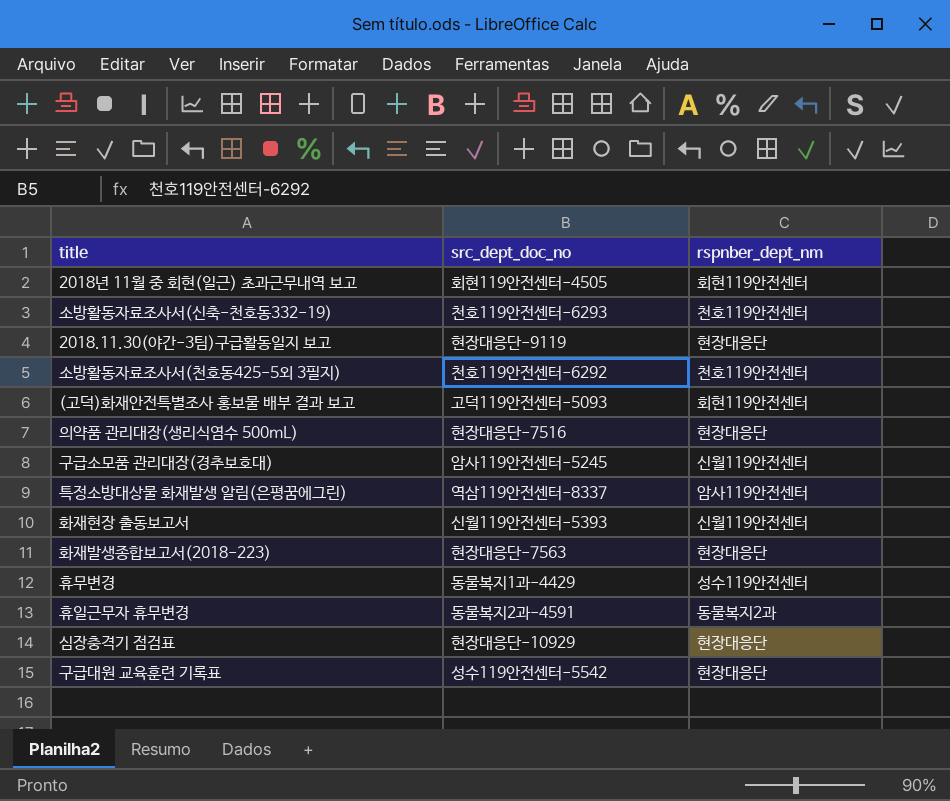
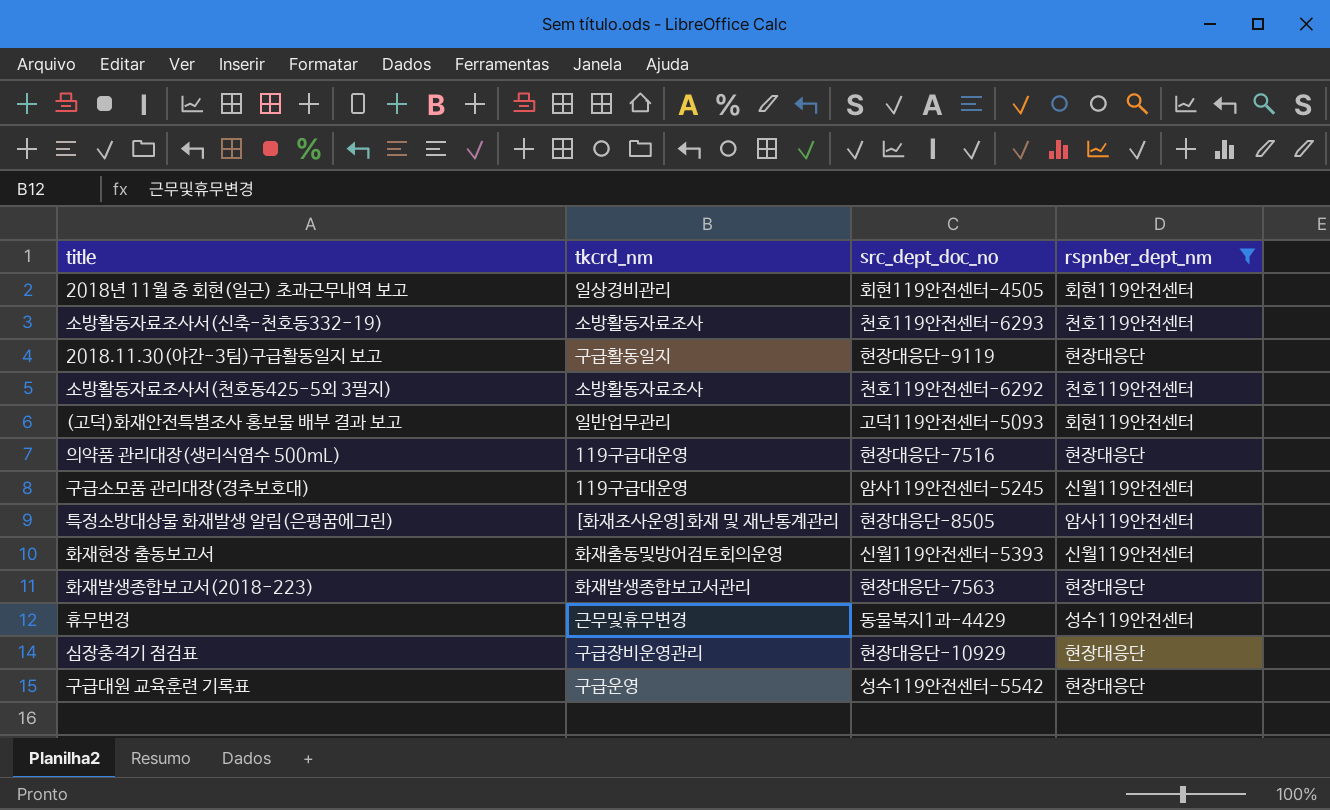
filter: none -> rspnber_dept_nm != 동물복지2과
column tkcrd_nm | position: none -> 2
특정소방대상물 화재발생 알림(은평꿈에그린) | src_dept_doc_no: 역삼119안전센터-8337 -> 현장대응단-8505

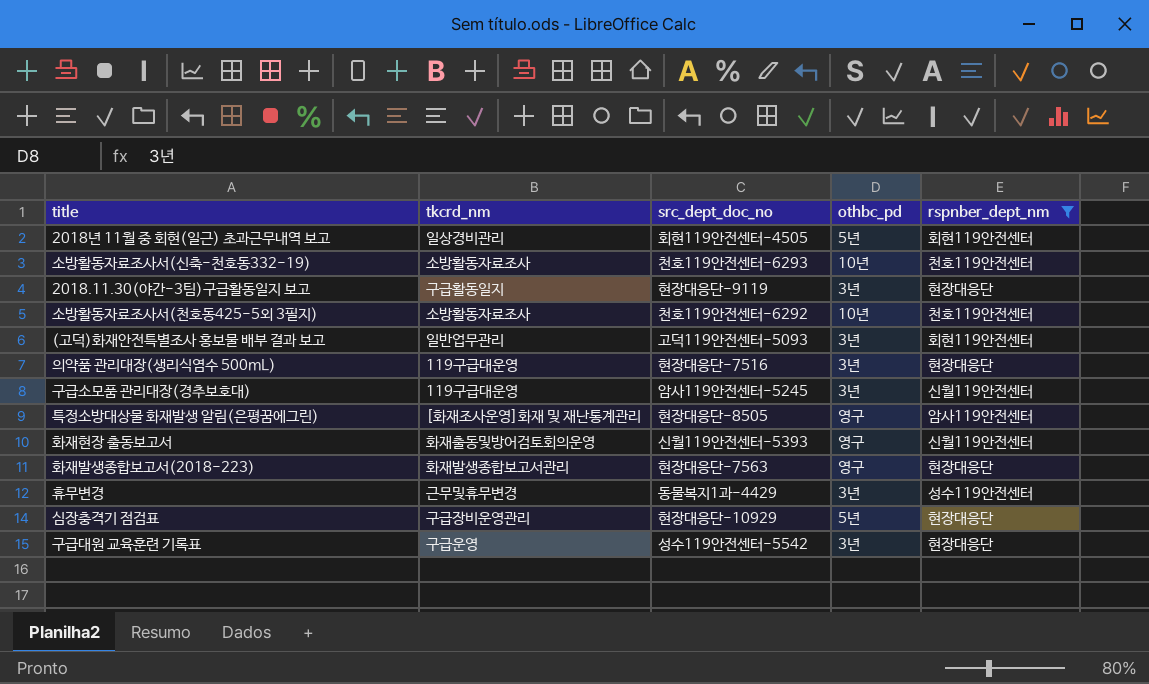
column othbc_pd | position: none -> 4

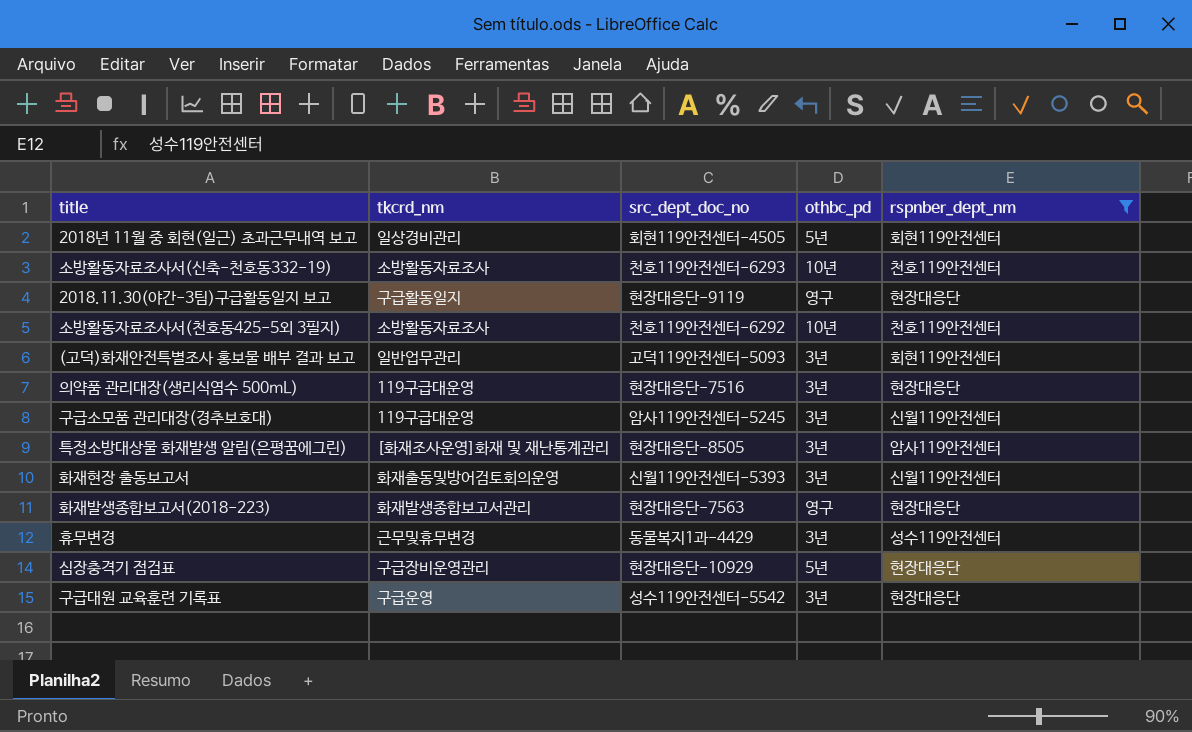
2018.11.30(야간-3팀)구급활동일지 보고 | othbc_pd: 3년 -> 영구
특정소방대상물 화재발생 알림(은평꿈에그린) | othbc_pd: 영구 -> 3년
화재현장 출동보고서 | othbc_pd: 영구 -> 3년

